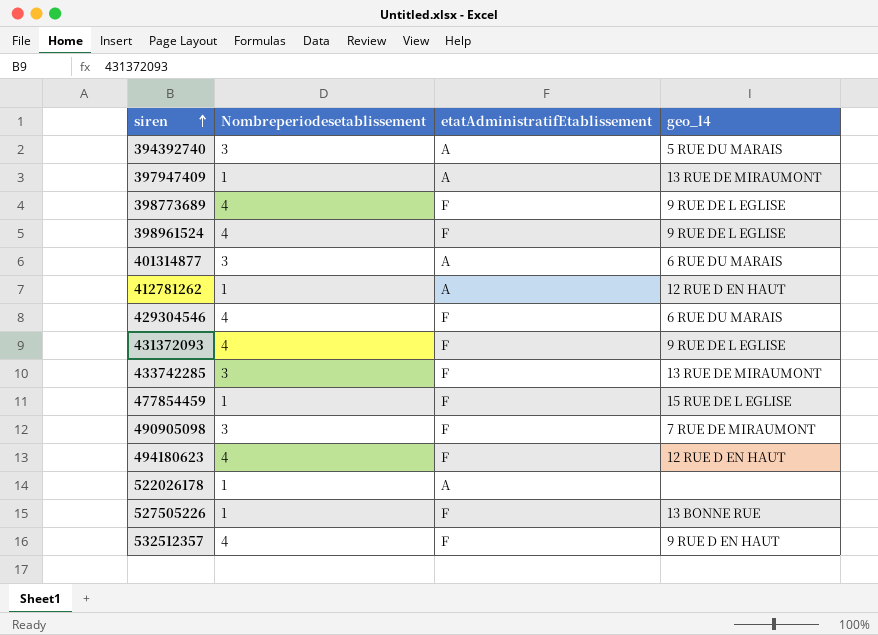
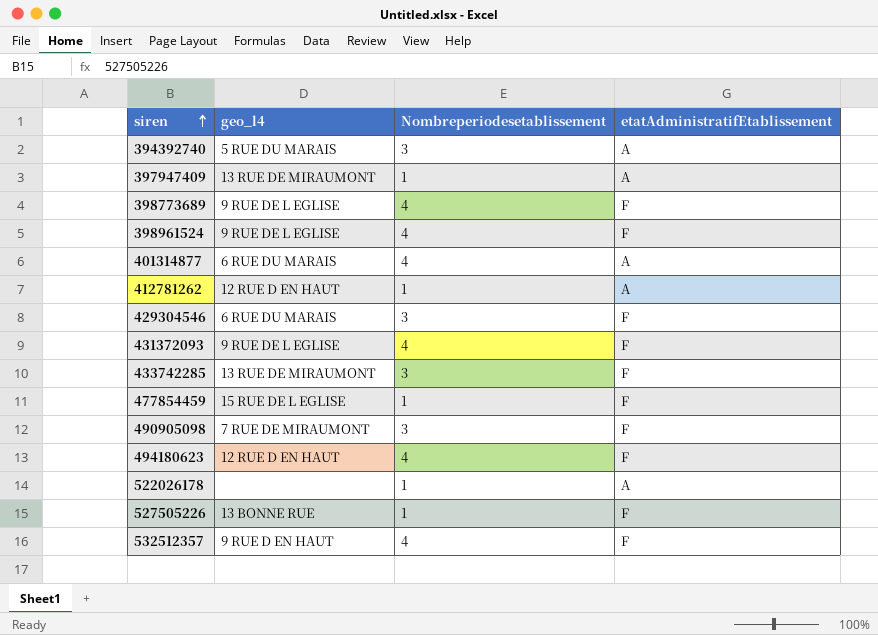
column geo_l4 | position: 4 -> 2
401314877 | Nombreperiodesetablissement: 3 -> 4
429304546 | Nombreperiodesetablissement: 4 -> 3

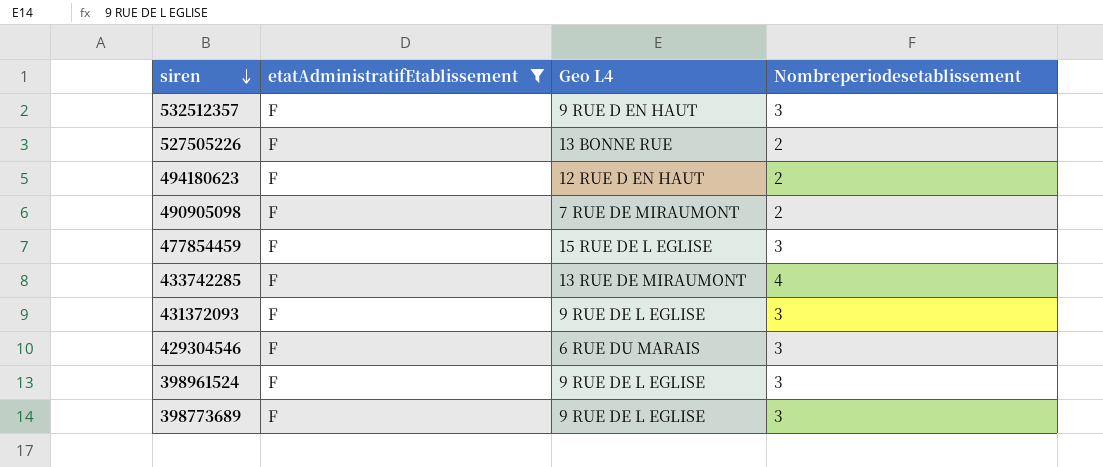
filter: none -> etatAdministratifEtablissement = F
row order: siren ascending -> siren descending
column etatAdministratifEtablissement | position: 4 -> 2
column name: geo_l4 -> Geo L4
532512357 | Nombreperiodesetablissement: 4 -> 3
527505226 | Nombreperiodesetablissement: 1 -> 2
494180623 | Nombreperiodesetablissement: 4 -> 2
490905098 | Nombreperiodesetablissement: 3 -> 2
477854459 | Nombreperiodesetablissement: 1 -> 3
433742285 | Nombreperiodesetablissement: 3 -> 4
431372093 | Nombreperiodesetablissement: 4 -> 3
398961524 | Nombreperiodesetablissement: 4 -> 3
398773689 | Nombreperiodesetablissement: 4 -> 3

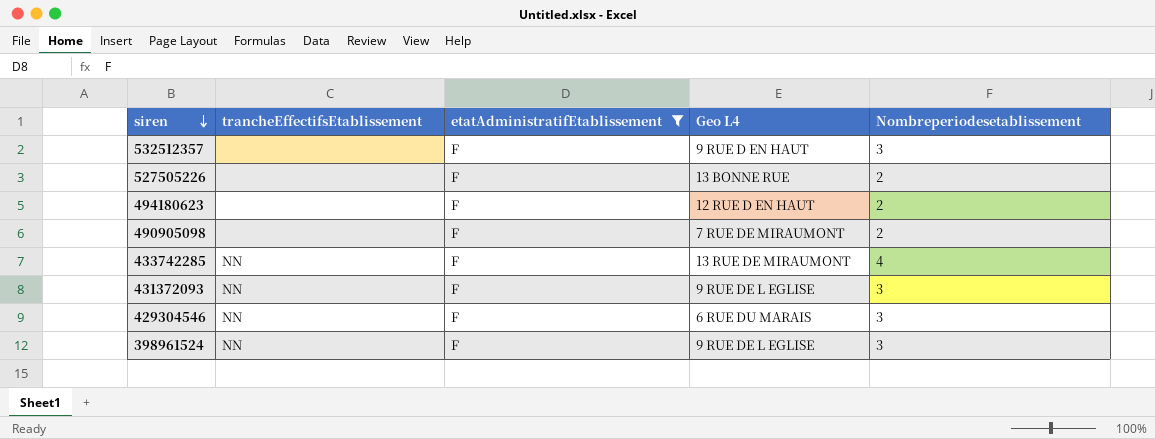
column trancheEffectifsEtablissement | position: none -> 2
row 477854459: F | 15 RUE DE L EGLISE | 3 -> none
row 398773689: F | 9 RUE DE L EGLISE | 3 -> none

